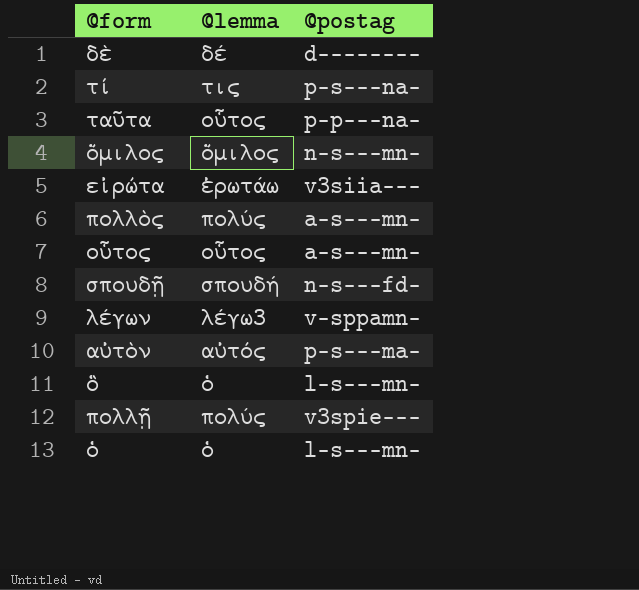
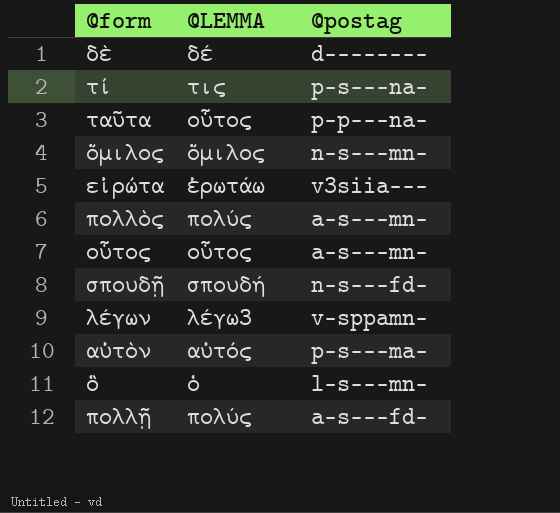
column name: @lemma -> @LEMMA
row ὁ: ὁ | l-s---mn- -> none
πολλῇ | @postag: v3spie--- -> a-s---fd-

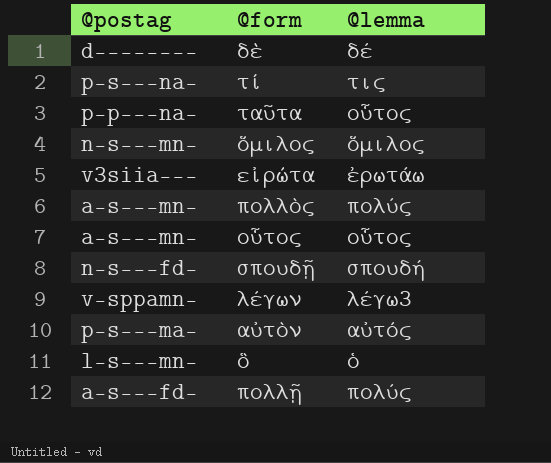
column @postag | position: 3 -> 1
column name: @LEMMA -> @lemma

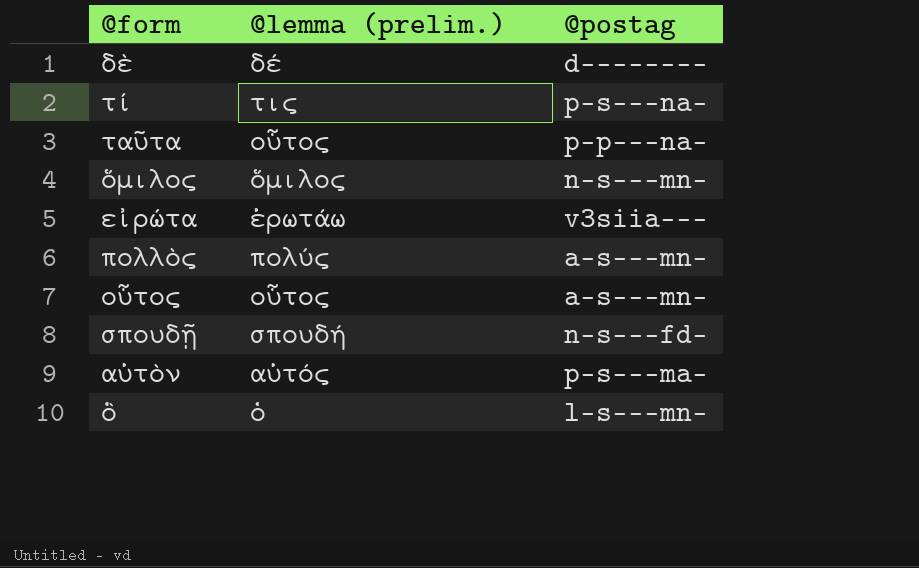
column name: @lemma -> @lemma (prelim.)
column @postag | position: 1 -> 3
row λέγων: v-sppamn- | λέγω3 -> none
row πολλῇ: a-s---fd- | πολύς -> none

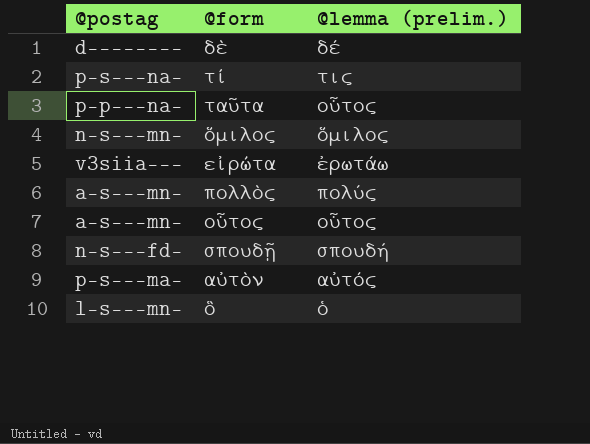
column @postag | position: 3 -> 1

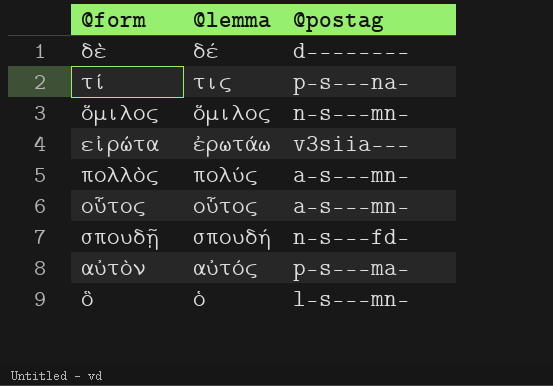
column name: @lemma (prelim.) -> @lemma
column @postag | position: 1 -> 3
row ταῦτα: p-p---na- | οὗτος -> none

